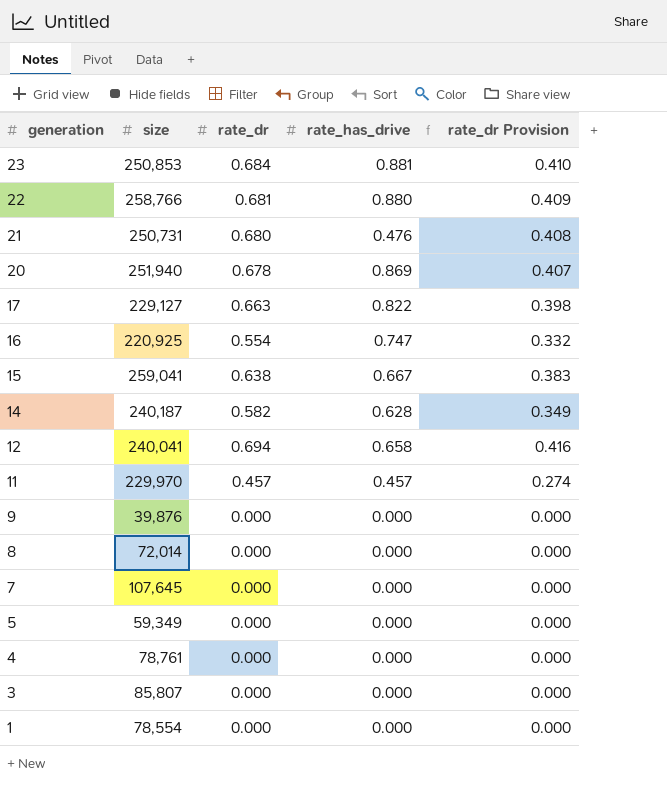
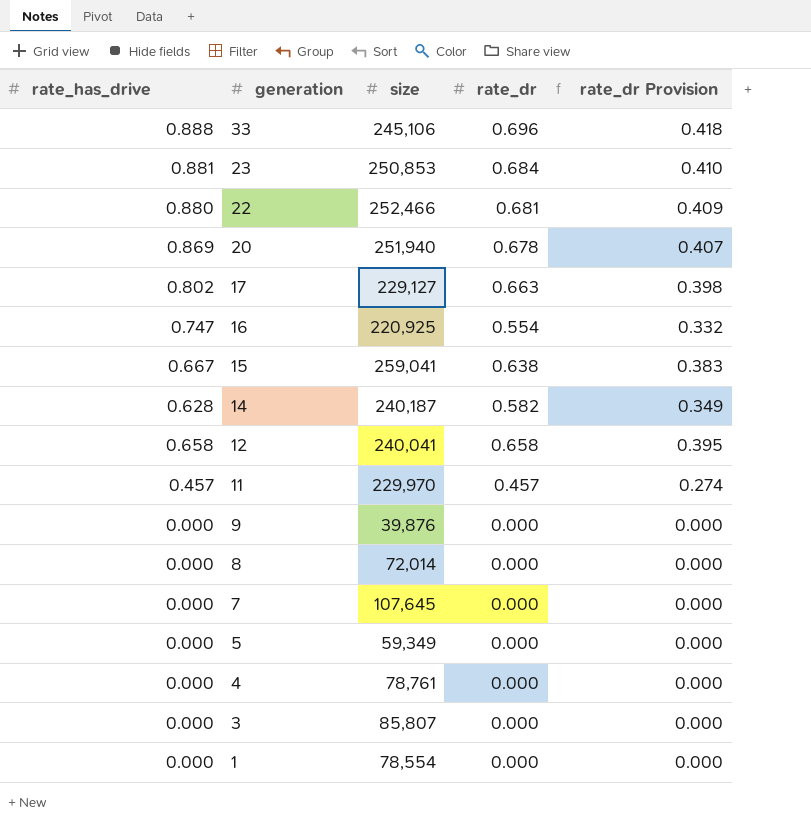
column rate_has_drive | position: 4 -> 1
row 21: 250,731 | 0.680 | 0.476 | 0.408 -> none
row 33: none -> 0.888 | 245,106 | 0.696 | 0.418
22 | size: 258,766 -> 252,466
17 | rate_has_drive: 0.822 -> 0.802
12 | rate_dr: 0.694 -> 0.658
12 | rate_dr Provision: 0.416 -> 0.395

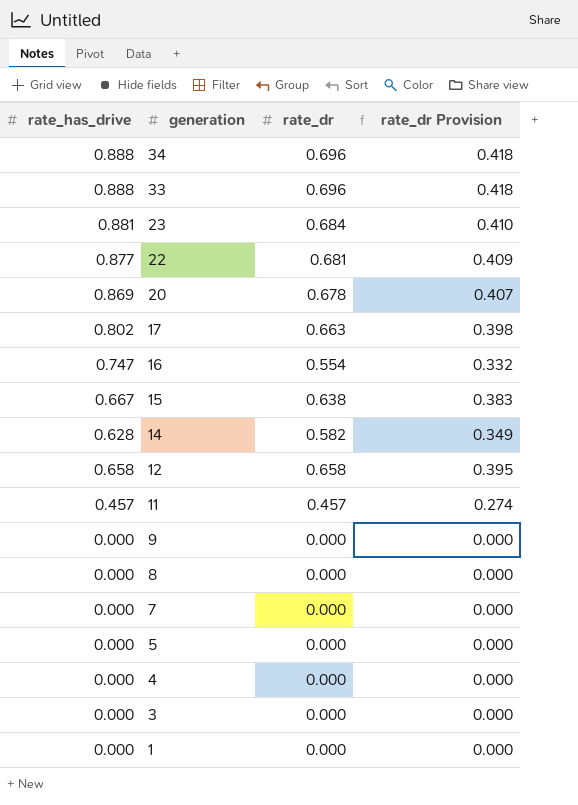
column size | position: 3 -> none
row 34: none -> 0.888 | 0.696 | 0.418
22 | rate_has_drive: 0.880 -> 0.877

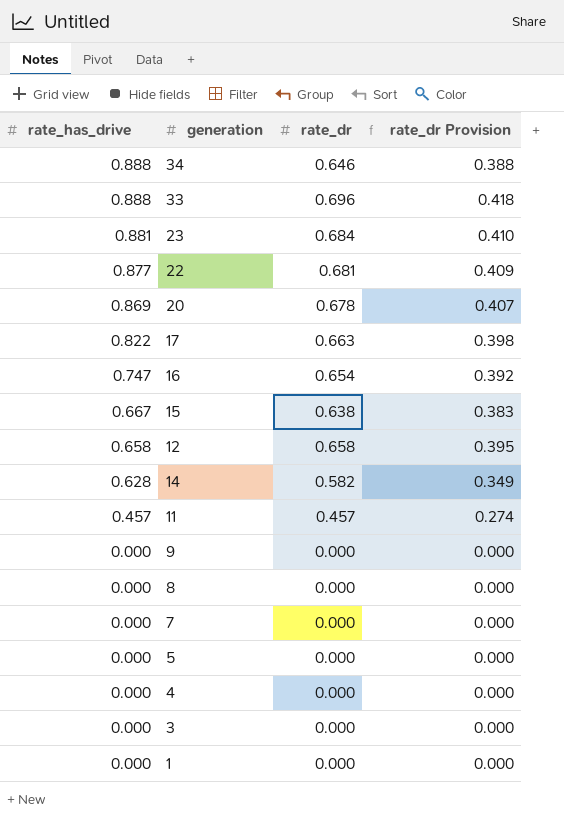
row order: generation descending -> rate_has_drive descending
34 | rate_dr: 0.696 -> 0.646
34 | rate_dr Provision: 0.418 -> 0.388
17 | rate_has_drive: 0.802 -> 0.822
16 | rate_dr: 0.554 -> 0.654
16 | rate_dr Provision: 0.332 -> 0.392

